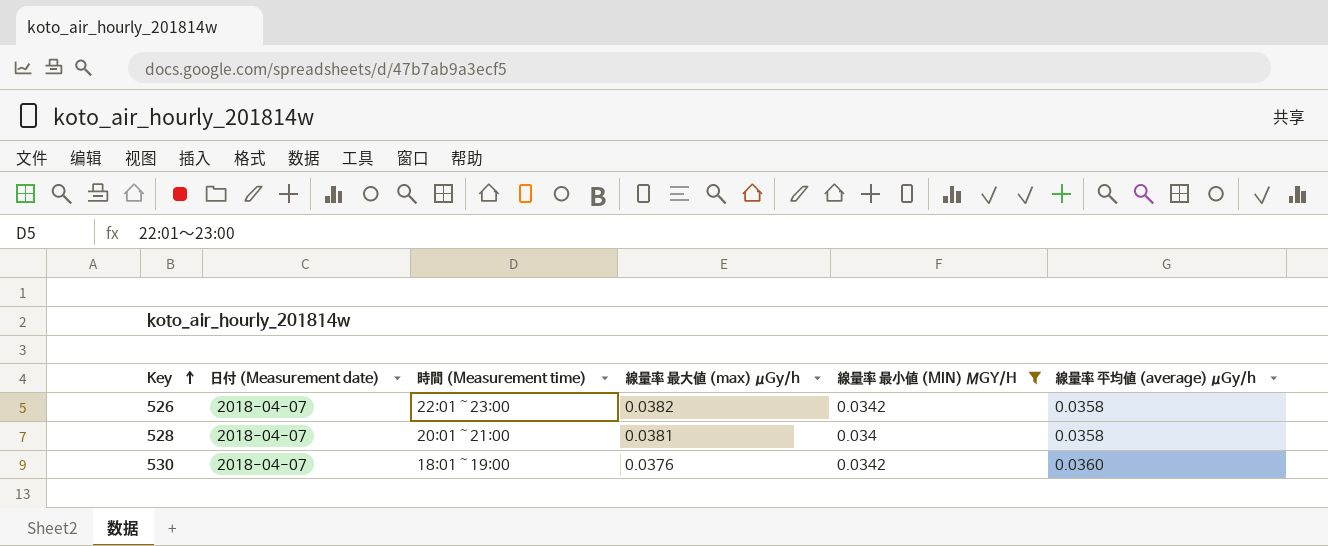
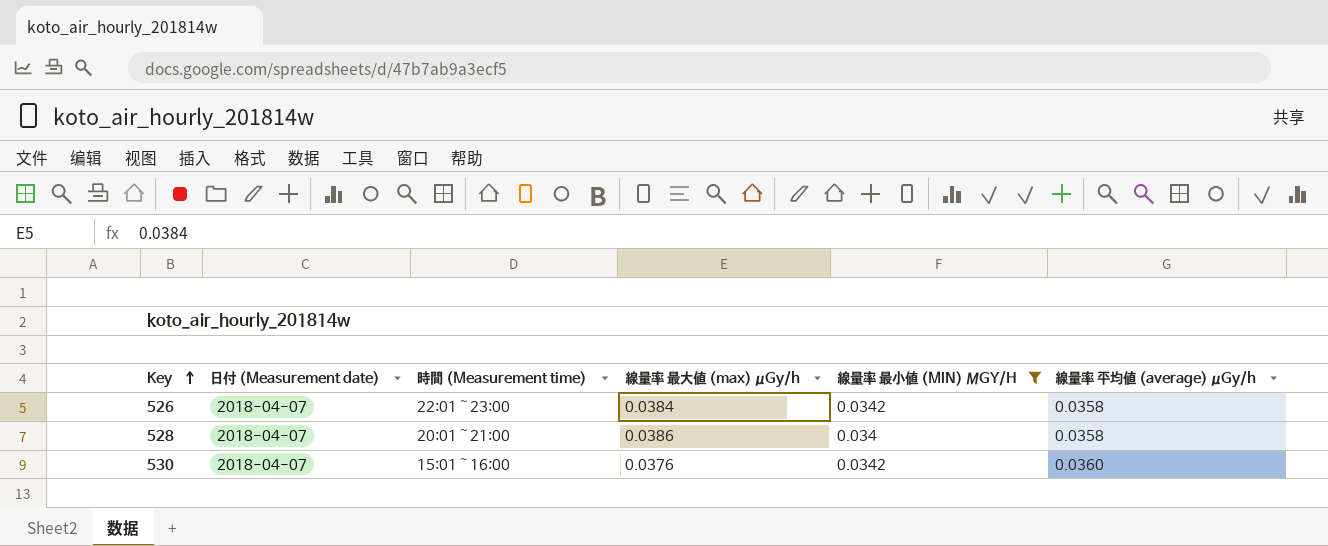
526 | 線量率 最大値 (max) μGy/h: 0.0382 -> 0.0384
528 | 線量率 最大値 (max) μGy/h: 0.0381 -> 0.0386
530 | 時間 (Measurement time): 18:01～19:00 -> 15:01～16:00

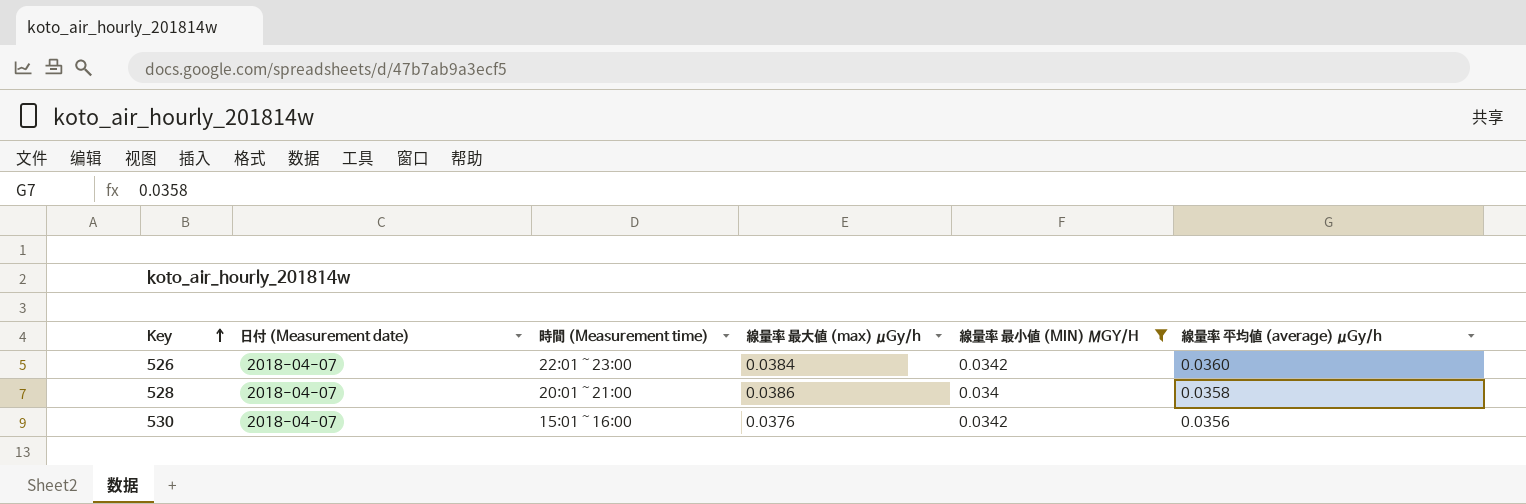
526 | 線量率 平均値 (average) μGy/h: 0.0358 -> 0.0360
530 | 線量率 平均値 (average) μGy/h: 0.0360 -> 0.0356

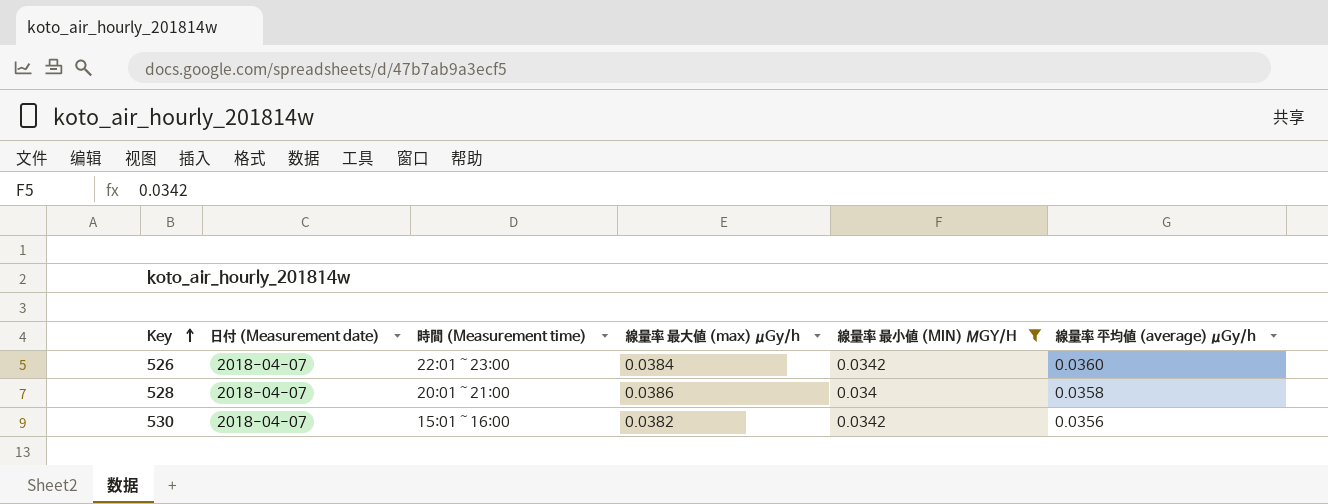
530 | 線量率 最大値 (max) μGy/h: 0.0376 -> 0.0382

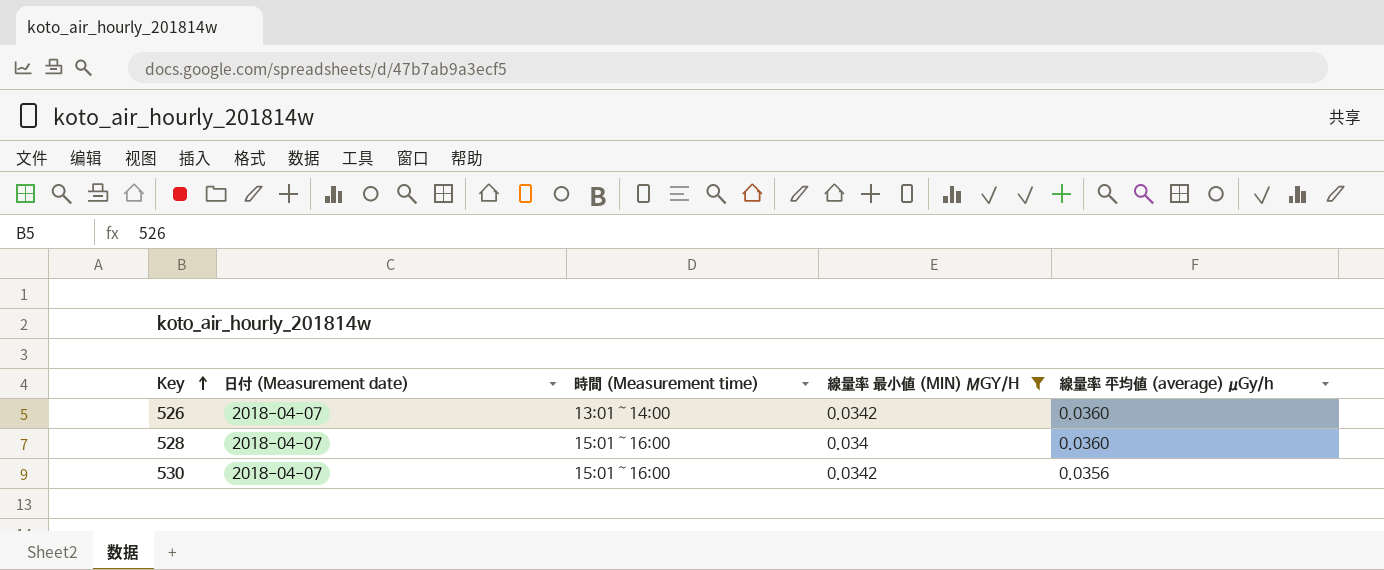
column 線量率 最大値 (max) μGy/h | position: 4 -> none
526 | 時間 (Measurement time): 22:01～23:00 -> 13:01～14:00
528 | 時間 (Measurement time): 20:01～21:00 -> 15:01～16:00
528 | 線量率 平均値 (average) μGy/h: 0.0358 -> 0.0360

